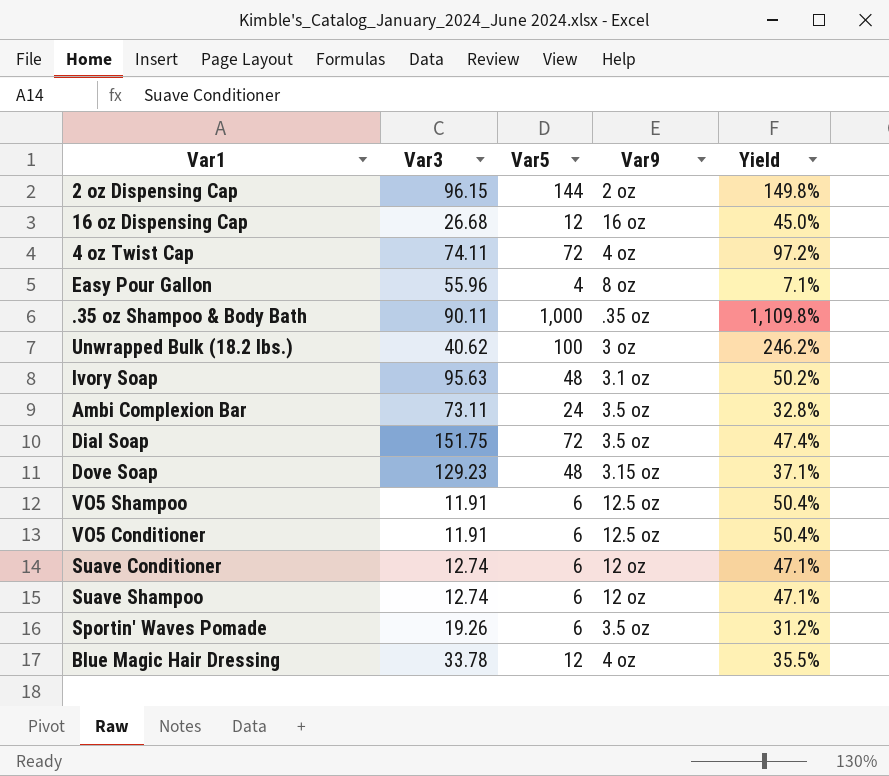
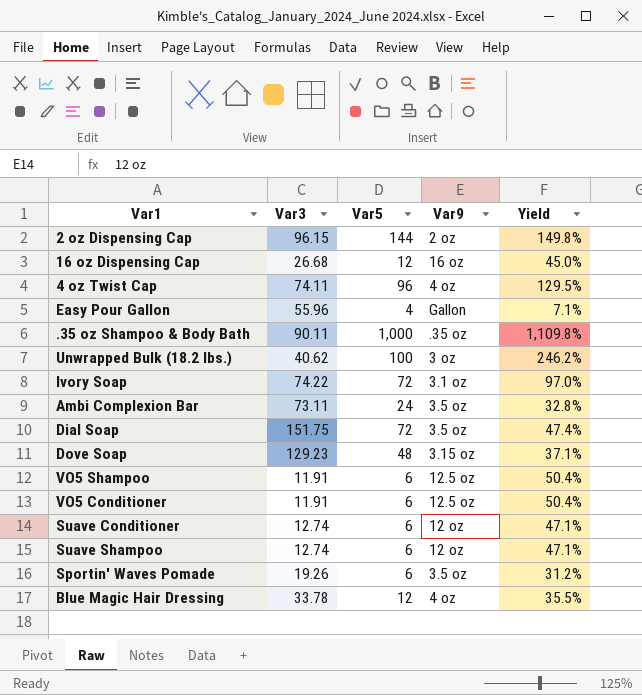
4 oz Twist Cap | Var5: 72 -> 96
4 oz Twist Cap | Yield: 97.2% -> 129.5%
Easy Pour Gallon | Var9: 8 oz -> Gallon
Ivory Soap | Var3: 95.63 -> 74.22
Ivory Soap | Var5: 48 -> 72
Ivory Soap | Yield: 50.2% -> 97.0%

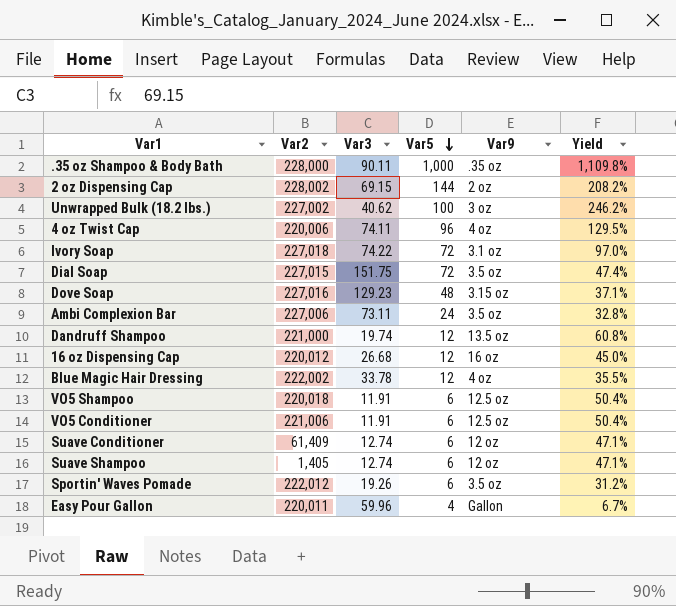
row order: none -> Var5 descending
column Var2 | position: none -> 2
2 oz Dispensing Cap | Var3: 96.15 -> 69.15
2 oz Dispensing Cap | Yield: 149.8% -> 208.2%
row Dandruff Shampoo: none -> 221,000 | 19.74 | 12 | 13.5 oz | 60.8%
Easy Pour Gallon | Var3: 55.96 -> 59.96
Easy Pour Gallon | Yield: 7.1% -> 6.7%

